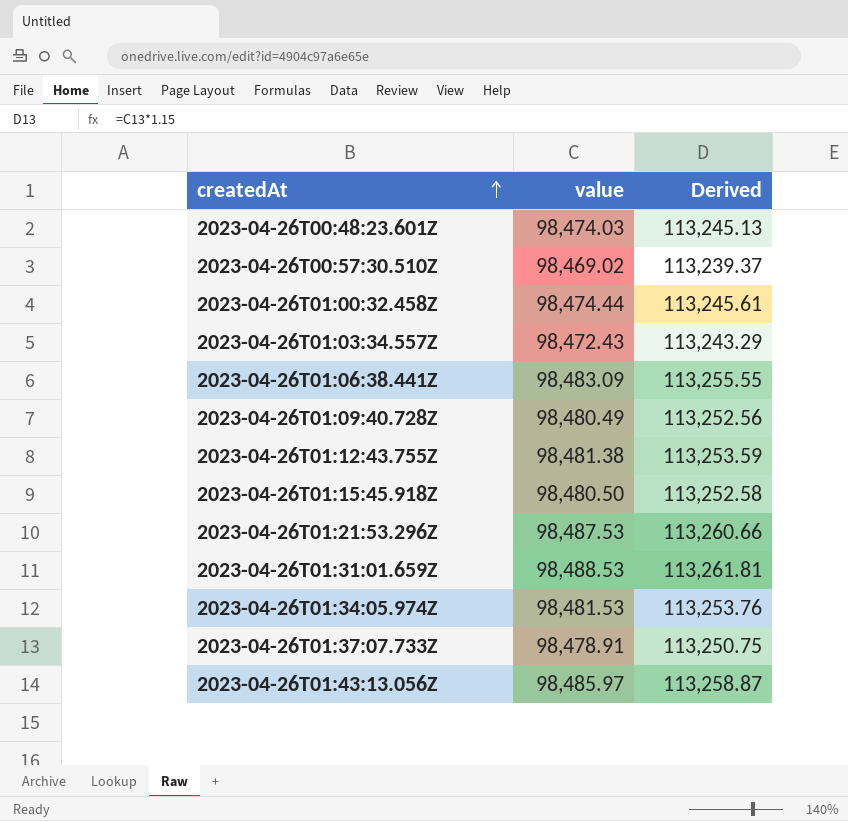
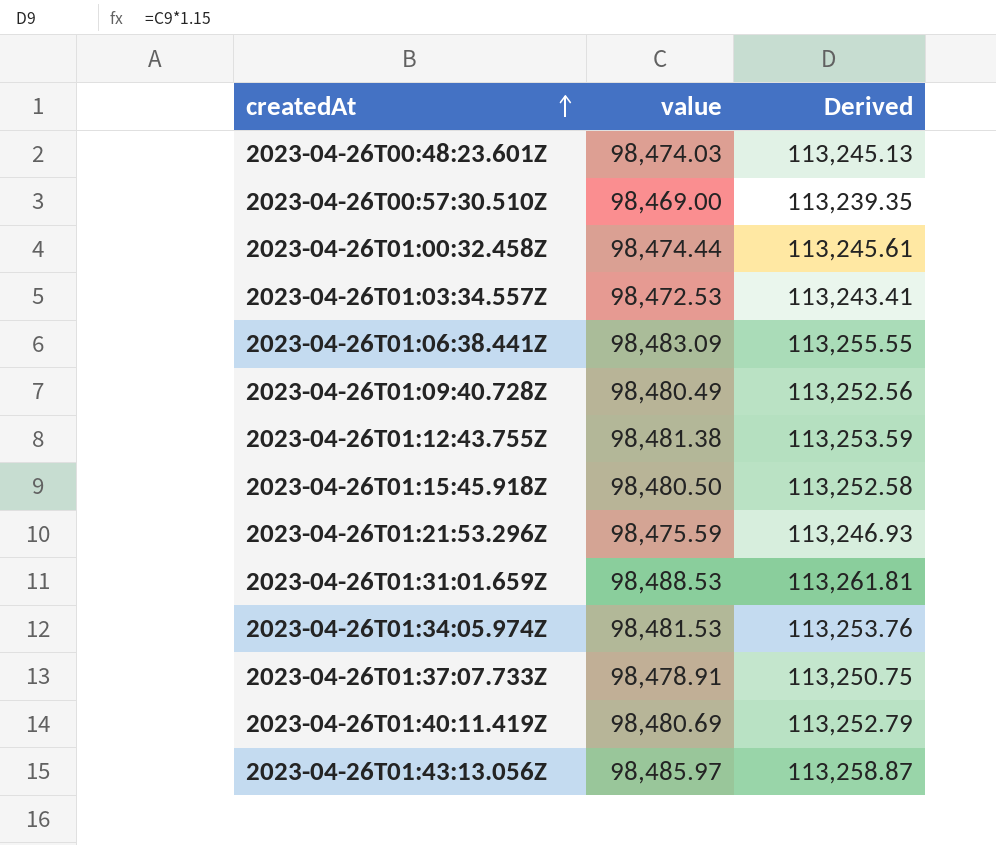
2023-04-26T00:57:30.510Z | value: 98,469.02 -> 98,469.00
2023-04-26T00:57:30.510Z | Derived: 113,239.37 -> 113,239.35
2023-04-26T01:03:34.557Z | value: 98,472.43 -> 98,472.53
2023-04-26T01:03:34.557Z | Derived: 113,243.29 -> 113,243.41
2023-04-26T01:21:53.296Z | value: 98,487.53 -> 98,475.59
2023-04-26T01:21:53.296Z | Derived: 113,260.66 -> 113,246.93
row 2023-04-26T01:40:11.419Z: none -> 98,480.69 | 113,252.79

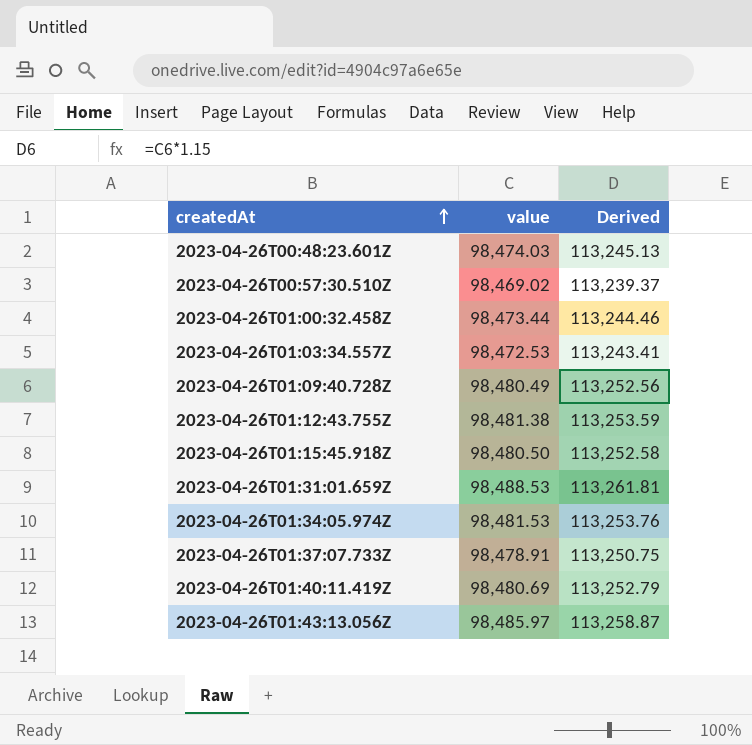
row 2023-04-26T01:06:38.441Z: 98,483.09 | 113,255.55 -> none
row 2023-04-26T01:21:53.296Z: 98,475.59 | 113,246.93 -> none
2023-04-26T00:57:30.510Z | value: 98,469.00 -> 98,469.02
2023-04-26T00:57:30.510Z | Derived: 113,239.35 -> 113,239.37
2023-04-26T01:00:32.458Z | value: 98,474.44 -> 98,473.44
2023-04-26T01:00:32.458Z | Derived: 113,245.61 -> 113,244.46

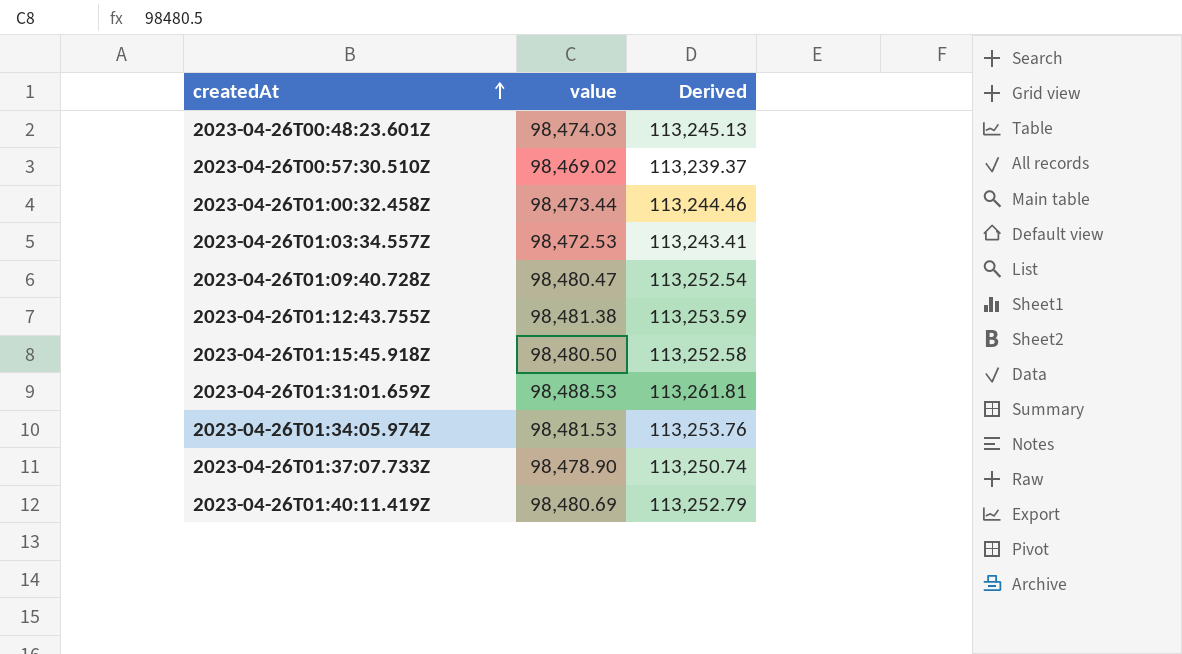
row 2023-04-26T01:43:13.056Z: 98,485.97 | 113,258.87 -> none
2023-04-26T01:09:40.728Z | value: 98,480.49 -> 98,480.47
2023-04-26T01:09:40.728Z | Derived: 113,252.56 -> 113,252.54
2023-04-26T01:37:07.733Z | value: 98,478.91 -> 98,478.90
2023-04-26T01:37:07.733Z | Derived: 113,250.75 -> 113,250.74

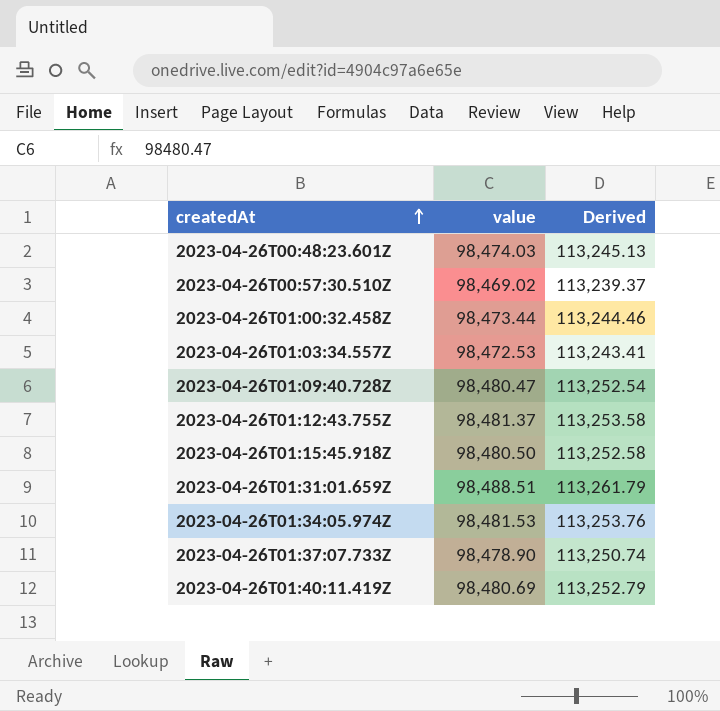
2023-04-26T01:12:43.755Z | value: 98,481.38 -> 98,481.37
2023-04-26T01:12:43.755Z | Derived: 113,253.59 -> 113,253.58
2023-04-26T01:31:01.659Z | value: 98,488.53 -> 98,488.51
2023-04-26T01:31:01.659Z | Derived: 113,261.81 -> 113,261.79

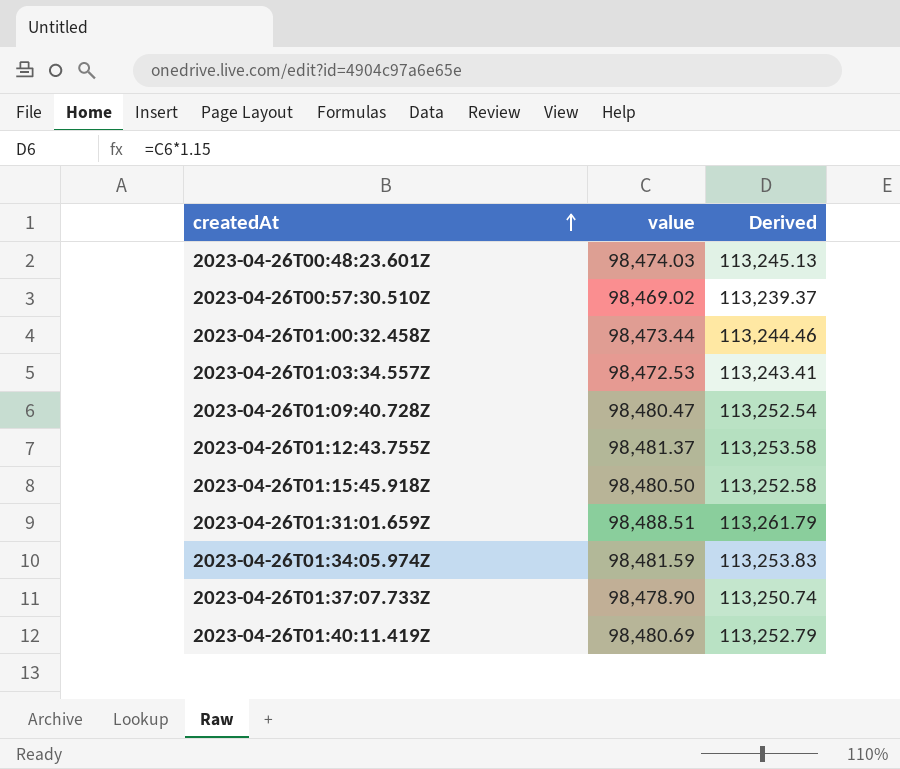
2023-04-26T01:34:05.974Z | value: 98,481.53 -> 98,481.59
2023-04-26T01:34:05.974Z | Derived: 113,253.76 -> 113,253.83

